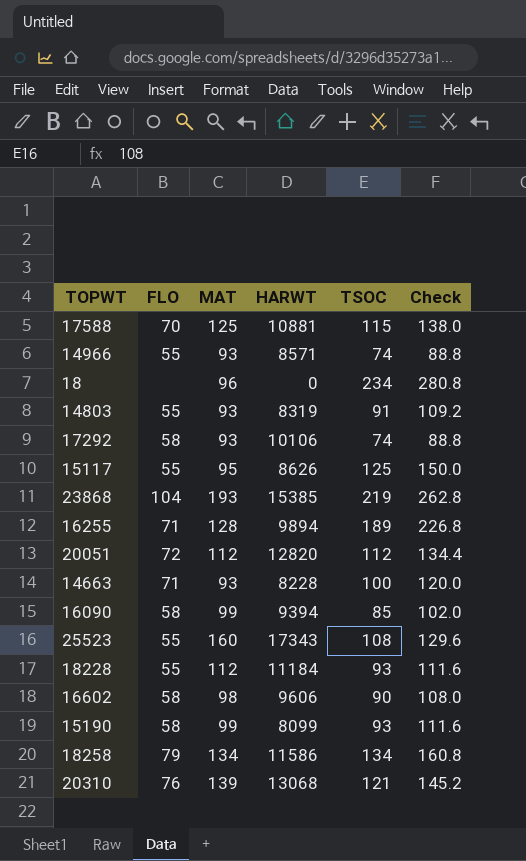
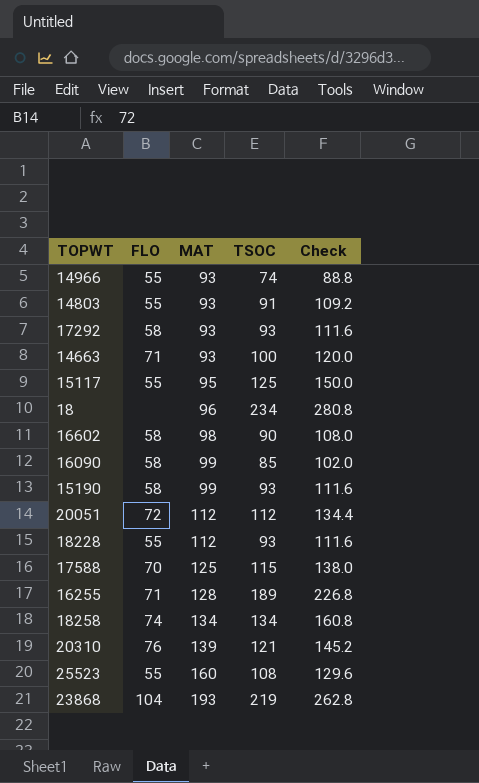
row order: none -> MAT ascending
column HARWT | position: 4 -> none
17292 | TSOC: 74 -> 93
17292 | Check: 88.8 -> 111.6
18258 | FLO: 79 -> 74

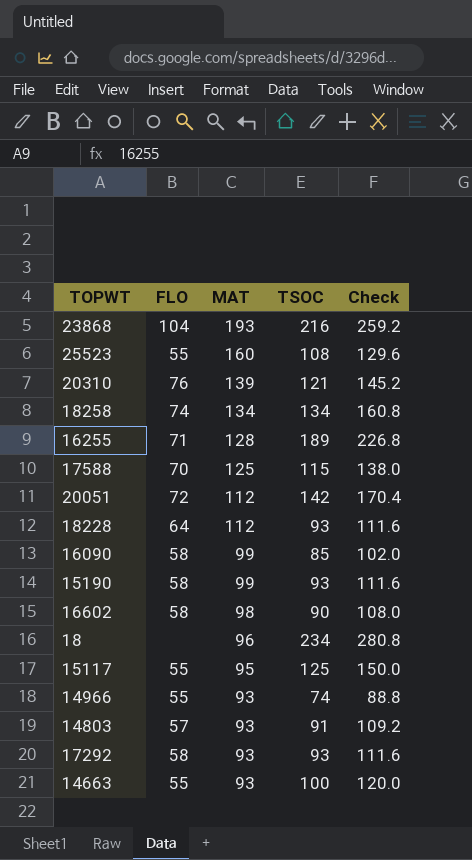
row order: MAT ascending -> MAT descending
23868 | TSOC: 219 -> 216
23868 | Check: 262.8 -> 259.2
20051 | TSOC: 112 -> 142
20051 | Check: 134.4 -> 170.4
18228 | FLO: 55 -> 64
14803 | FLO: 55 -> 57
14663 | FLO: 71 -> 55

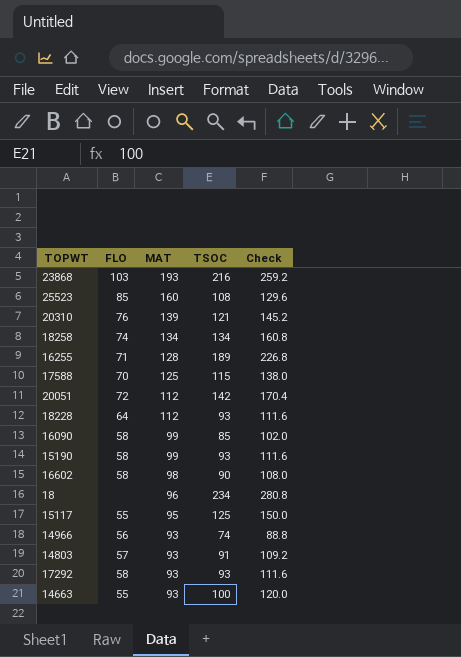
23868 | FLO: 104 -> 103
25523 | FLO: 55 -> 85
14966 | FLO: 55 -> 56

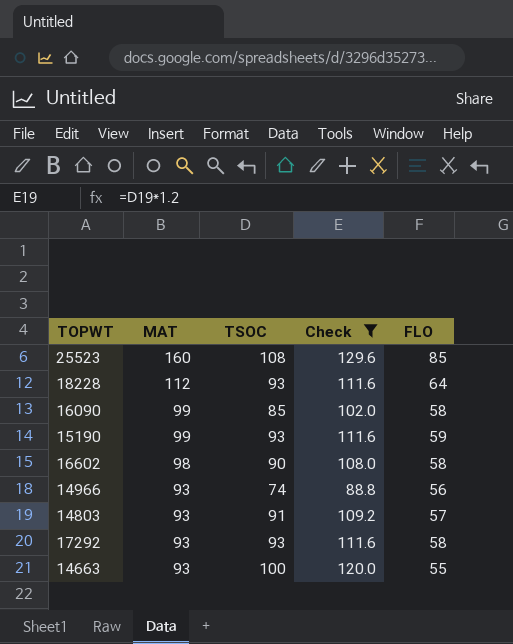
filter: none -> Check <= 129.6
column FLO | position: 2 -> 5
15190 | FLO: 58 -> 59

